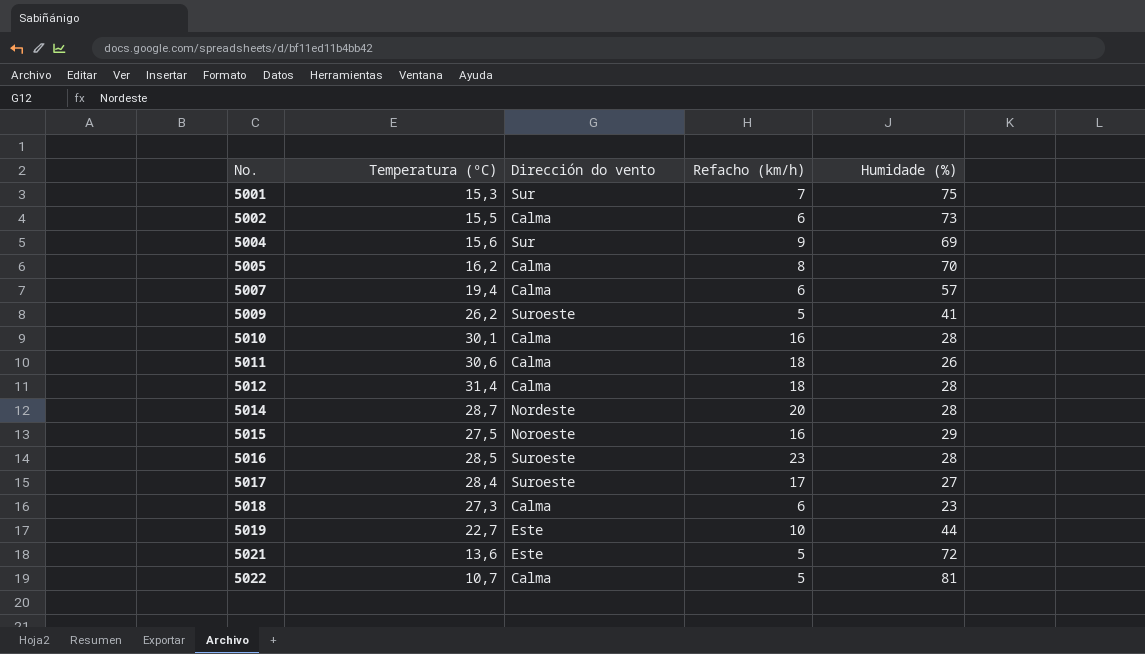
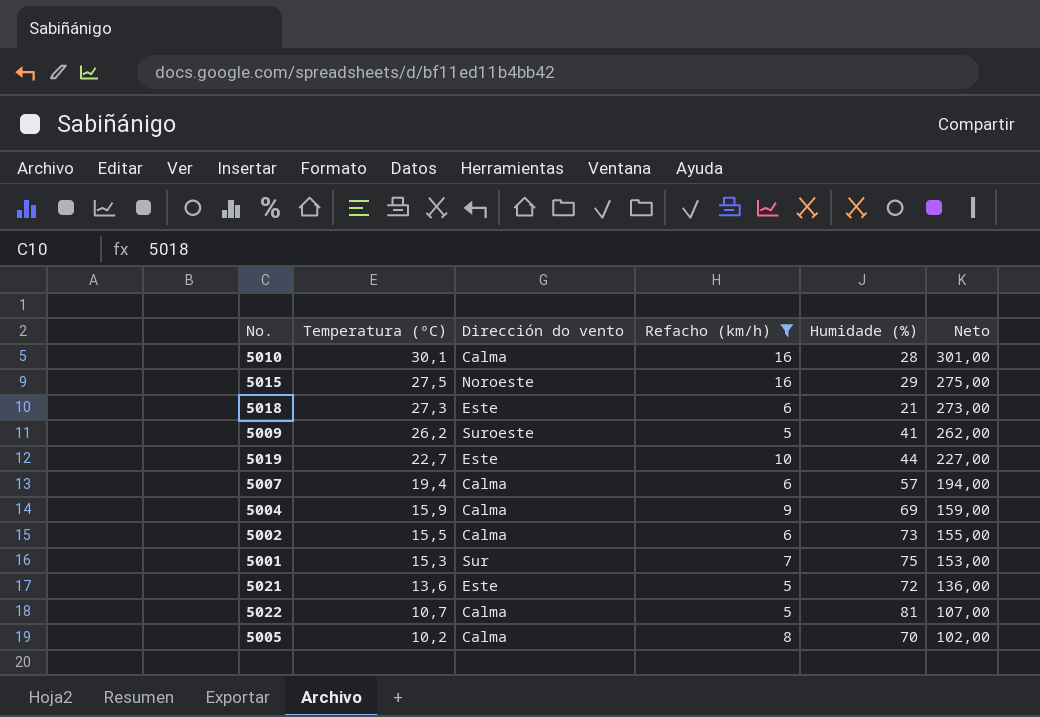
filter: none -> Refacho (km/h) <= 16
row order: No. ascending -> Temperatura (ºC) descending
column Neto | formula: none -> [Temperatura (ºC)] * 10
5018 | Dirección do vento: Calma -> Este
5018 | Humidade (%): 23 -> 21
5004 | Temperatura (ºC): 15,6 -> 15,9
5004 | Dirección do vento: Sur -> Calma
5005 | Temperatura (ºC): 16,2 -> 10,2

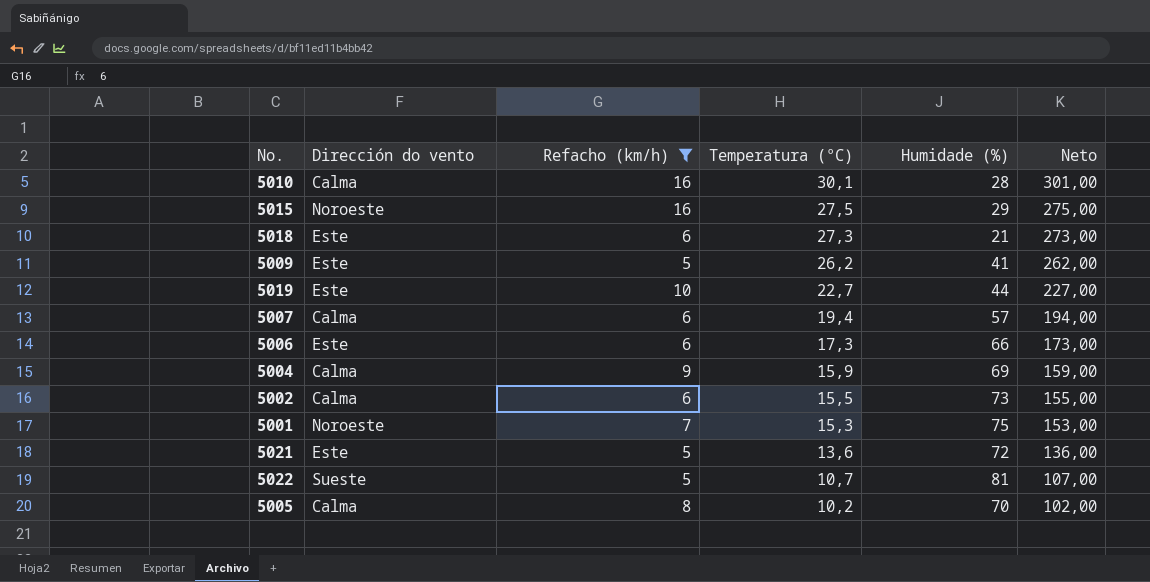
column Temperatura (ºC) | position: 2 -> 4
5009 | Dirección do vento: Suroeste -> Este
row 5006: none -> Este | 6 | 17,3 | 66 | 173,00
5001 | Dirección do vento: Sur -> Noroeste
5022 | Dirección do vento: Calma -> Sueste

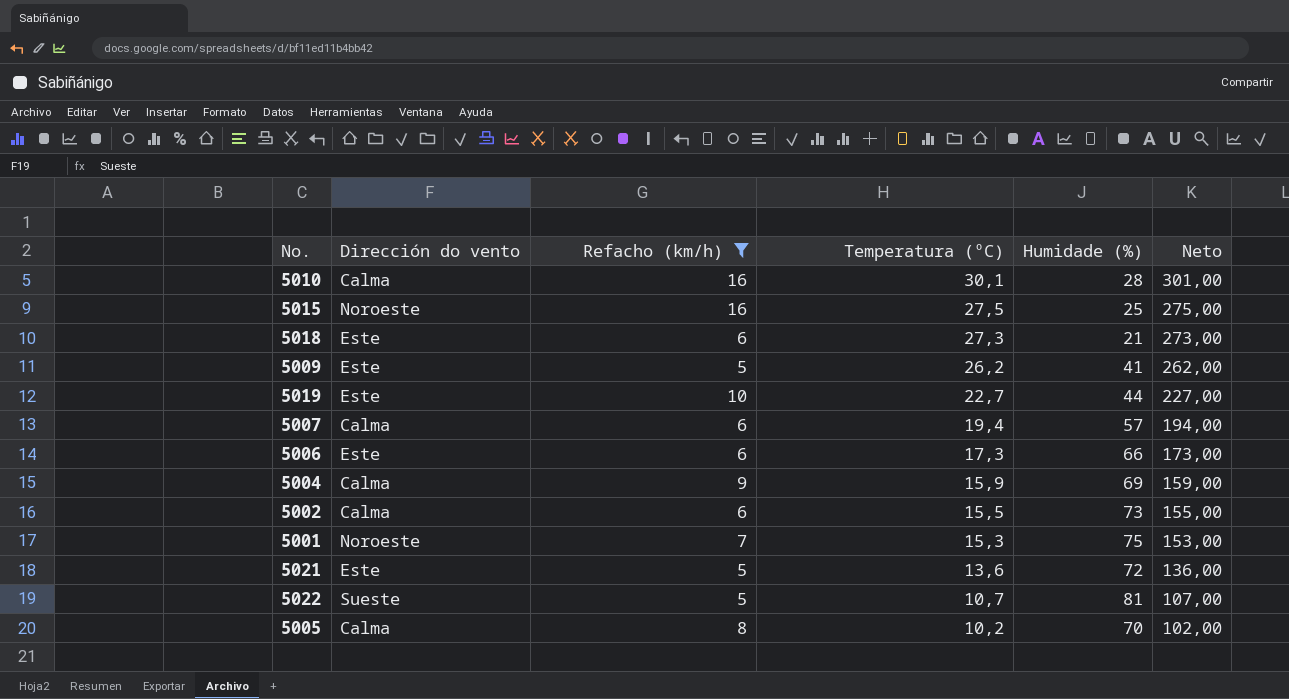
5015 | Humidade (%): 29 -> 25

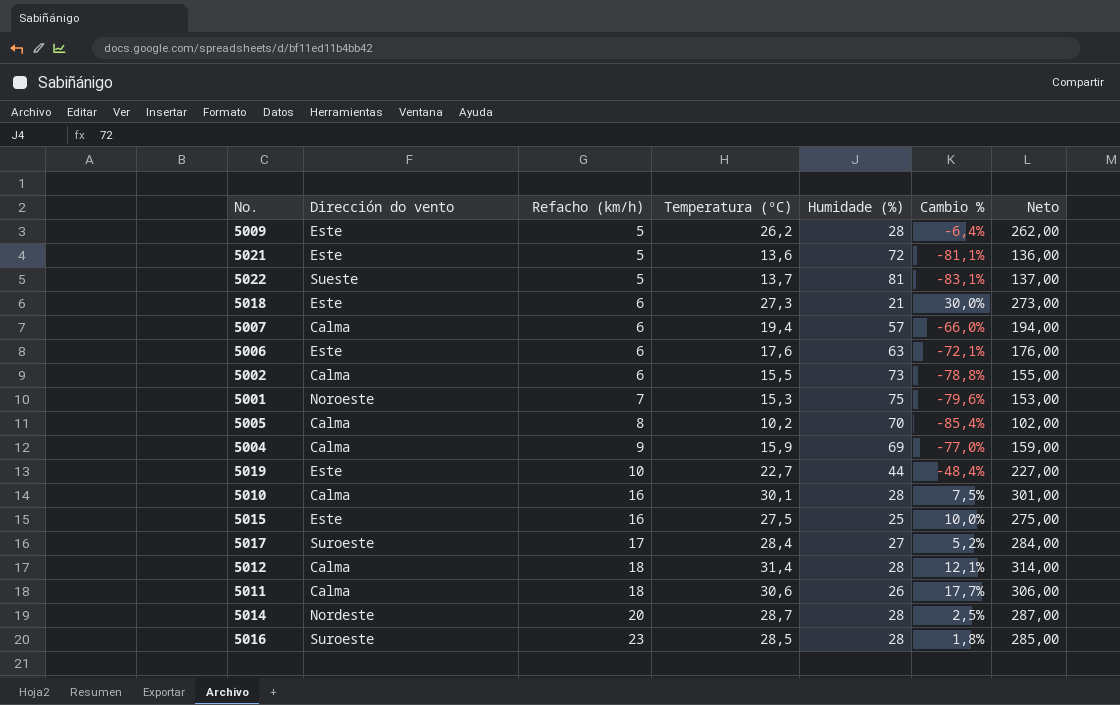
filter: Refacho (km/h) <= 16 -> none
row order: Temperatura (ºC) descending -> Refacho (km/h) ascending
column Cambio % | formula: none -> ([Temperatura (ºC)] - [Humidade (%)]) / [Humidade (%)]
5009 | Humidade (%): 41 -> 28
5022 | Temperatura (ºC): 10,7 -> 13,7
5022 | Neto: 107,00 -> 137,00
5006 | Temperatura (ºC): 17,3 -> 17,6
5006 | Humidade (%): 66 -> 63
5006 | Neto: 173,00 -> 176,00
5015 | Dirección do vento: Noroeste -> Este

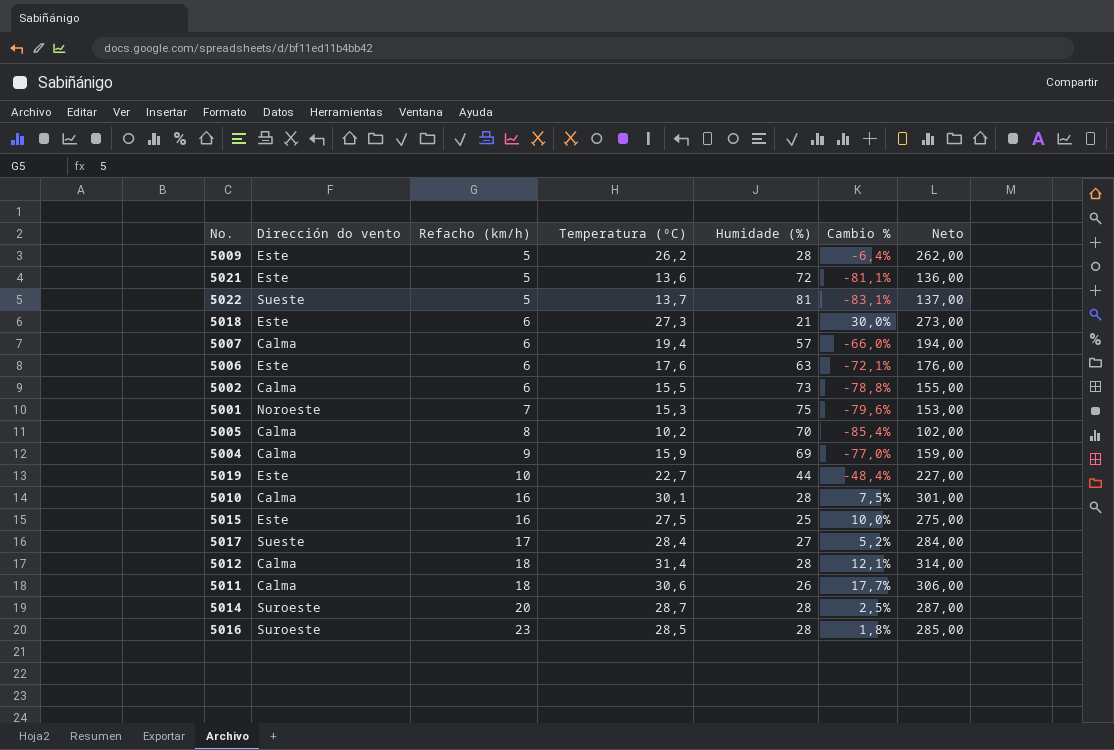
5017 | Dirección do vento: Suroeste -> Sueste
5014 | Dirección do vento: Nordeste -> Suroeste

